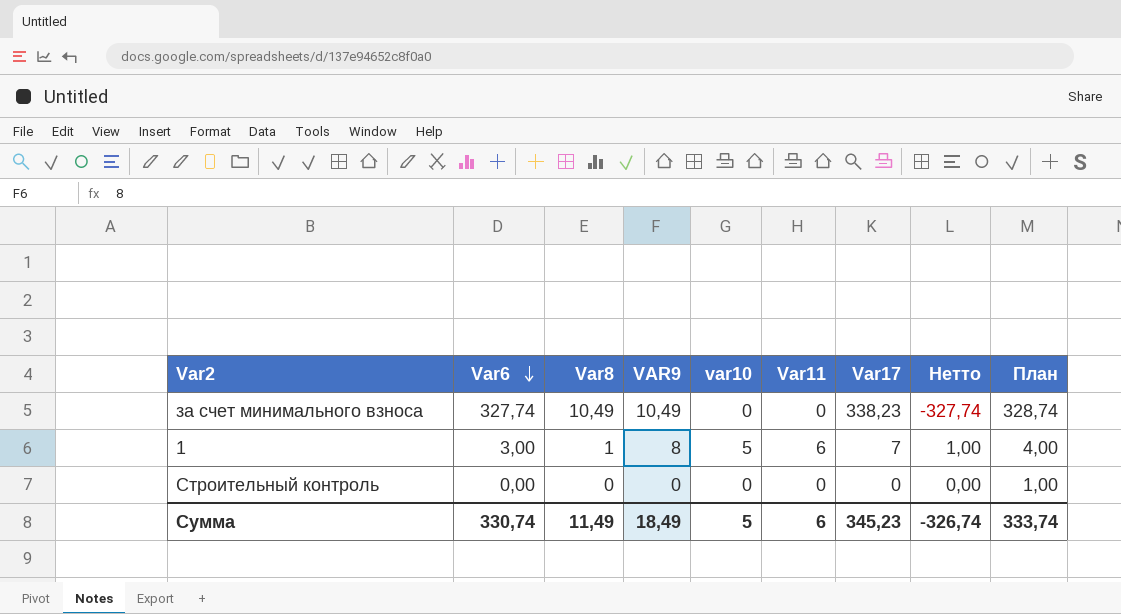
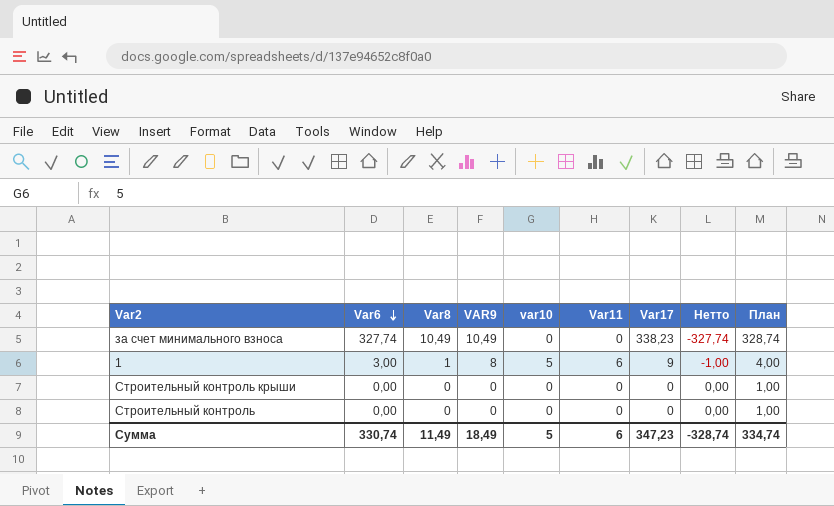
1 | Var17: 7 -> 9
1 | Нетто: 1,00 -> -1,00
row Строительный контроль крыши: none -> 0,00 | 0 | 0 | 0 | 0 | 0 | 0,00 | 1,00
Сумма | Var17: 345,23 -> 347,23
Сумма | Нетто: -326,74 -> -328,74
Сумма | План: 333,74 -> 334,74

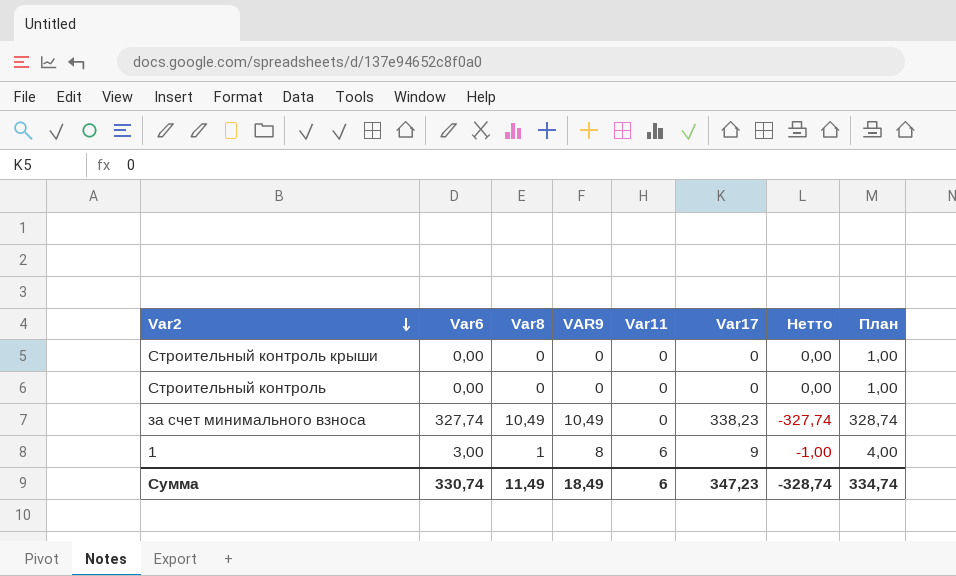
row order: Var6 descending -> Var2 descending
column var10 | position: 5 -> none

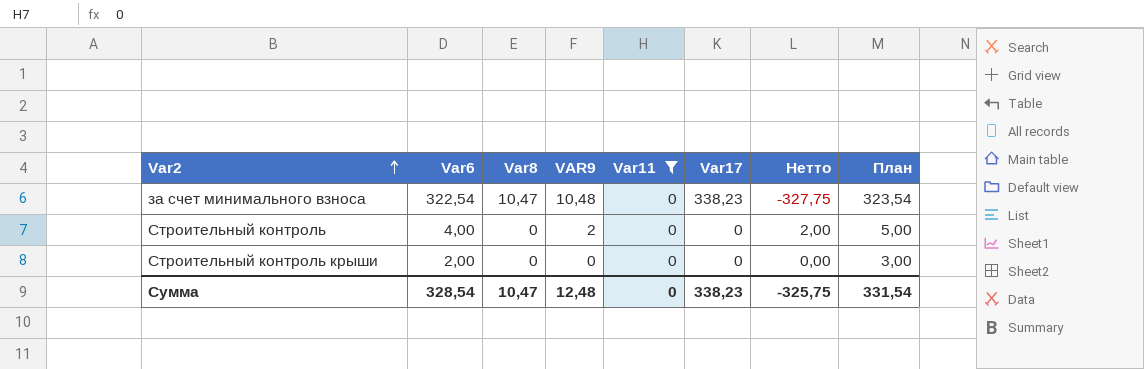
filter: none -> Var11 = 0
row order: Var2 descending -> Var2 ascending
за счет минимального взноса | Var6: 327,74 -> 322,54
за счет минимального взноса | Var8: 10,49 -> 10,47
за счет минимального взноса | VAR9: 10,49 -> 10,48
за счет минимального взноса | Нетто: -327,74 -> -327,75
за счет минимального взноса | План: 328,74 -> 323,54
Строительный контроль | Var6: 0,00 -> 4,00
Строительный контроль | VAR9: 0 -> 2
Строительный контроль | Нетто: 0,00 -> 2,00
Строительный контроль | План: 1,00 -> 5,00
Строительный контроль крыши | Var6: 0,00 -> 2,00
Строительный контроль крыши | План: 1,00 -> 3,00
Сумма | Var6: 330,74 -> 328,54
Сумма | Var8: 11,49 -> 10,47
Сумма | VAR9: 18,49 -> 12,48
Сумма | Var11: 6 -> 0
Сумма | Var17: 347,23 -> 338,23
Сумма | Нетто: -328,74 -> -325,75
Сумма | План: 334,74 -> 331,54

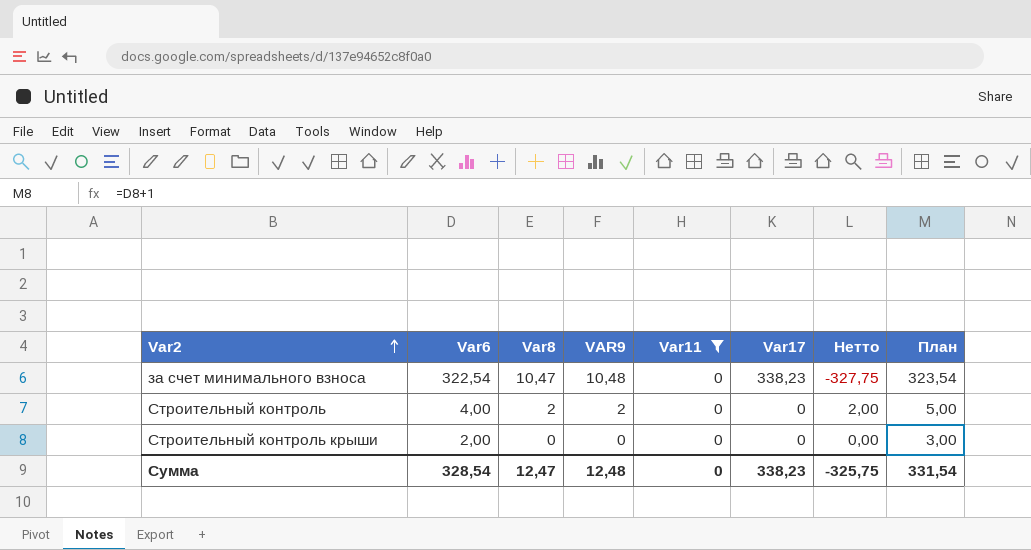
Строительный контроль | Var8: 0 -> 2
Сумма | Var8: 10,47 -> 12,47

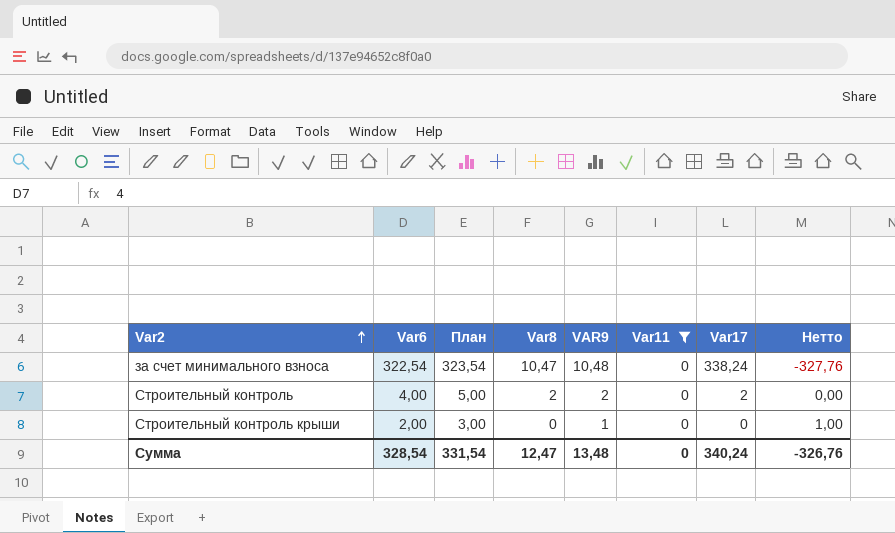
column План | position: 8 -> 3
за счет минимального взноса | Var17: 338,23 -> 338,24
за счет минимального взноса | Нетто: -327,75 -> -327,76
Строительный контроль | Var17: 0 -> 2
Строительный контроль | Нетто: 2,00 -> 0,00
Строительный контроль крыши | VAR9: 0 -> 1
Строительный контроль крыши | Нетто: 0,00 -> 1,00
Сумма | VAR9: 12,48 -> 13,48
Сумма | Var17: 338,23 -> 340,24
Сумма | Нетто: -325,75 -> -326,76

